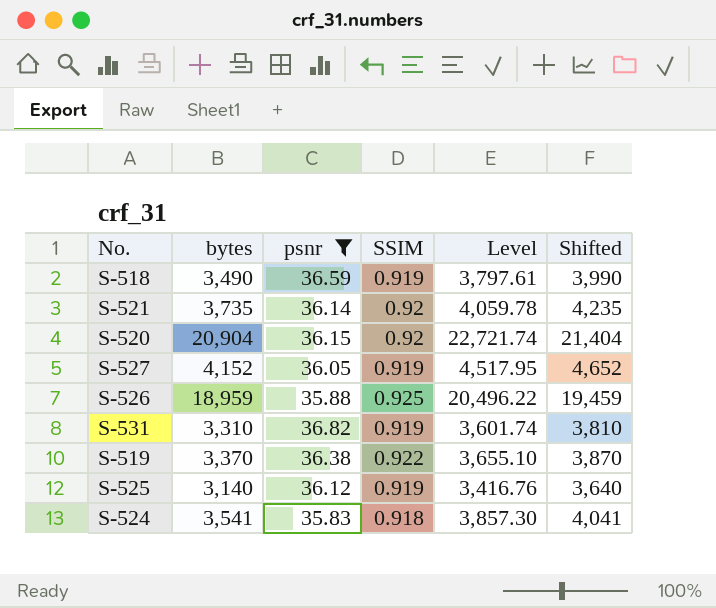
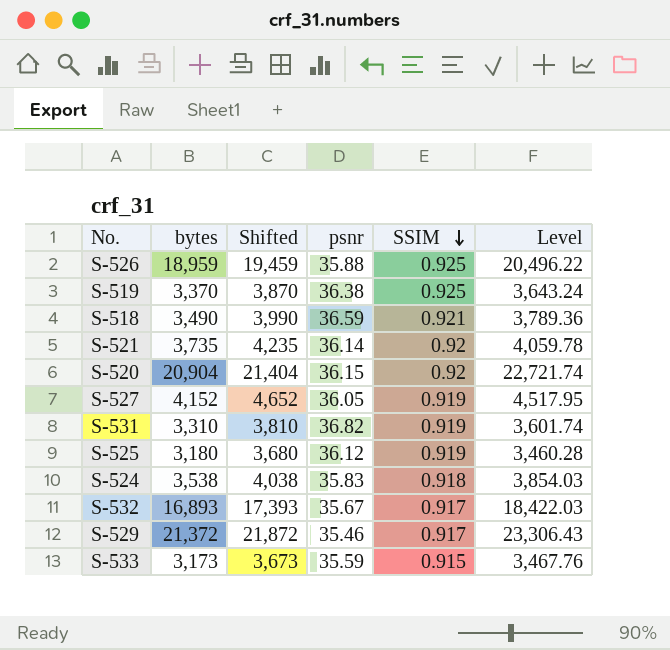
filter: psnr >= 35.83 -> none
row order: none -> SSIM descending
column Shifted | position: 6 -> 3
S-519 | SSIM: 0.922 -> 0.925
S-519 | Level: 3,655.10 -> 3,643.24
S-518 | SSIM: 0.919 -> 0.921
S-518 | Level: 3,797.61 -> 3,789.36
S-525 | bytes: 3,140 -> 3,180
S-525 | Shifted: 3,640 -> 3,680
S-525 | Level: 3,416.76 -> 3,460.28
S-524 | bytes: 3,541 -> 3,538
S-524 | Shifted: 4,041 -> 4,038
S-524 | Level: 3,857.30 -> 3,854.03

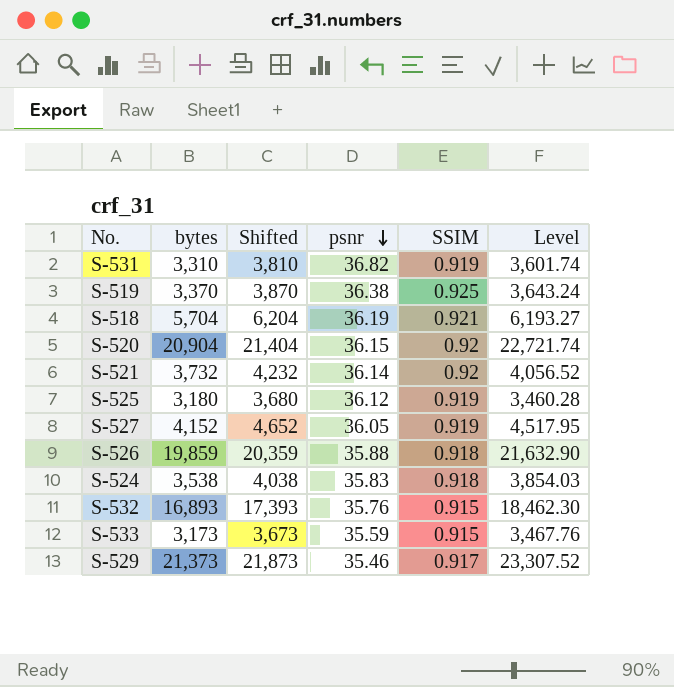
row order: SSIM descending -> psnr descending
S-518 | bytes: 3,490 -> 5,704
S-518 | Shifted: 3,990 -> 6,204
S-518 | psnr: 36.59 -> 36.19
S-518 | Level: 3,789.36 -> 6,193.27
S-521 | bytes: 3,735 -> 3,732
S-521 | Shifted: 4,235 -> 4,232
S-521 | Level: 4,059.78 -> 4,056.52
S-526 | bytes: 18,959 -> 19,859
S-526 | Shifted: 19,459 -> 20,359
S-526 | SSIM: 0.925 -> 0.918
S-526 | Level: 20,496.22 -> 21,632.90
S-532 | psnr: 35.67 -> 35.76
S-532 | SSIM: 0.917 -> 0.915
S-532 | Level: 18,422.03 -> 18,462.30
S-529 | bytes: 21,372 -> 21,373
S-529 | Shifted: 21,872 -> 21,873
S-529 | Level: 23,306.43 -> 23,307.52

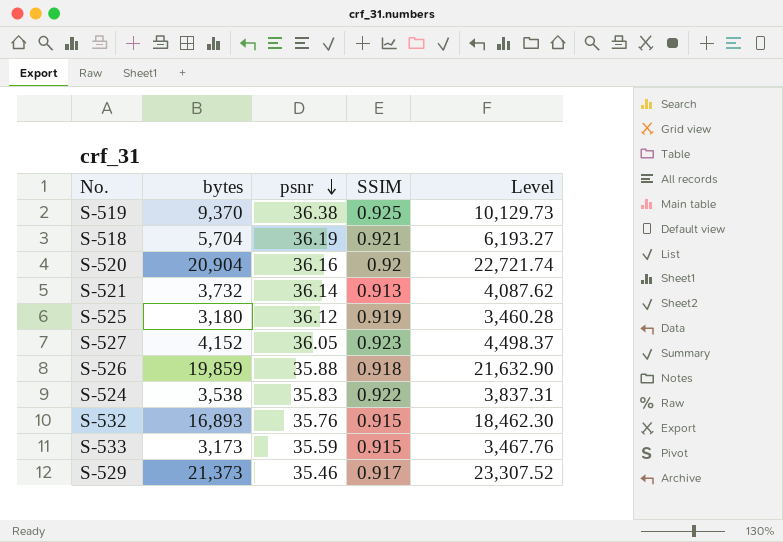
column Shifted | formula: [bytes] + 500 -> none
row S-531: 3,310 | 3,810 | 36.82 | 0.919 | 3,601.74 -> none
S-519 | bytes: 3,370 -> 9,370
S-519 | Level: 3,643.24 -> 10,129.73
S-520 | psnr: 36.15 -> 36.16
S-521 | SSIM: 0.92 -> 0.913
S-521 | Level: 4,056.52 -> 4,087.62
S-527 | SSIM: 0.919 -> 0.923
S-527 | Level: 4,517.95 -> 4,498.37
S-524 | SSIM: 0.918 -> 0.922
S-524 | Level: 3,854.03 -> 3,837.31

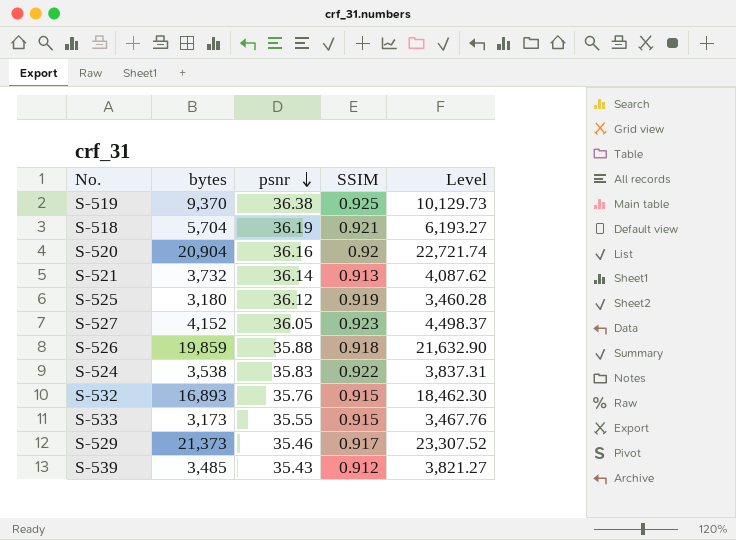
S-533 | psnr: 35.59 -> 35.55
row S-539: none -> 3,485 | 35.43 | 0.912 | 3,821.27

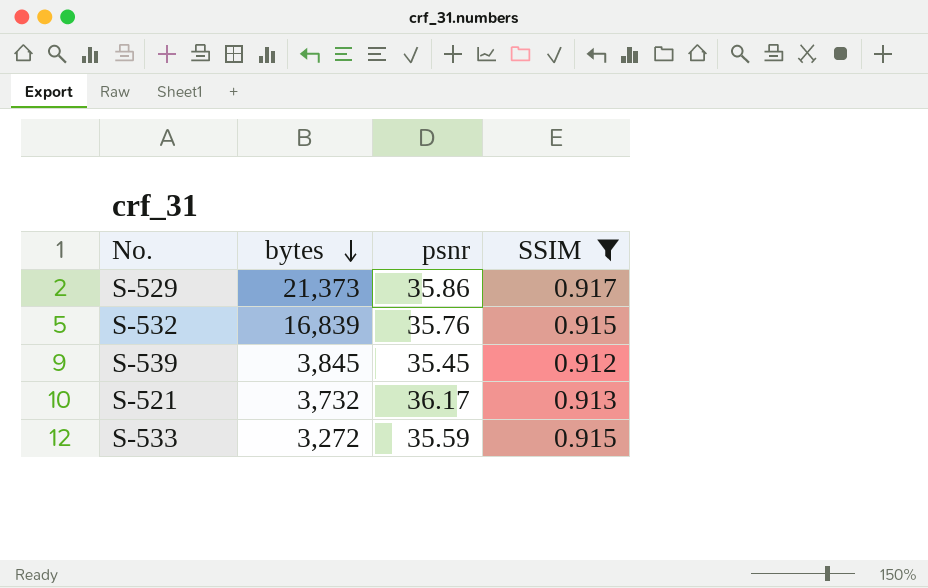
filter: none -> SSIM <= 0.917
row order: psnr descending -> bytes descending
column Level | formula: [bytes] / [SSIM] -> none
S-529 | psnr: 35.46 -> 35.86
S-532 | bytes: 16,893 -> 16,839
S-539 | bytes: 3,485 -> 3,845
S-539 | psnr: 35.43 -> 35.45
S-521 | psnr: 36.14 -> 36.17
S-533 | bytes: 3,173 -> 3,272
S-533 | psnr: 35.55 -> 35.59

